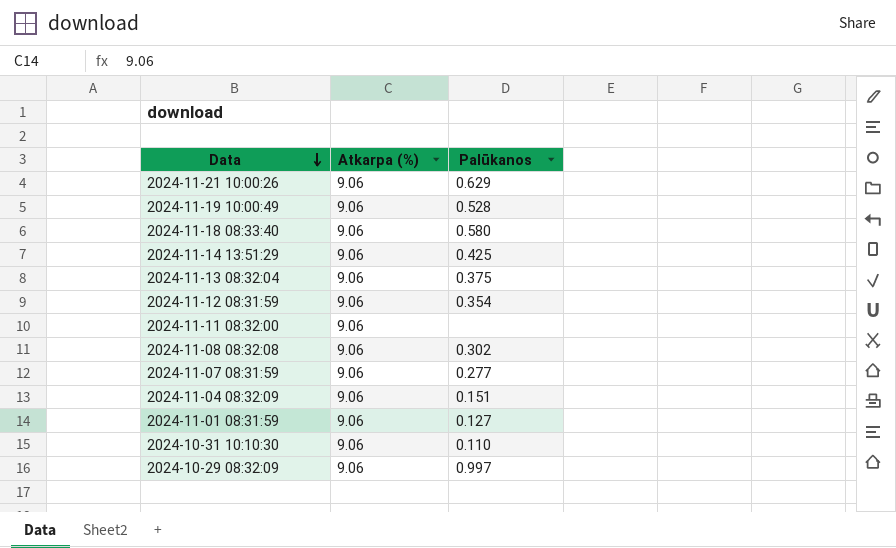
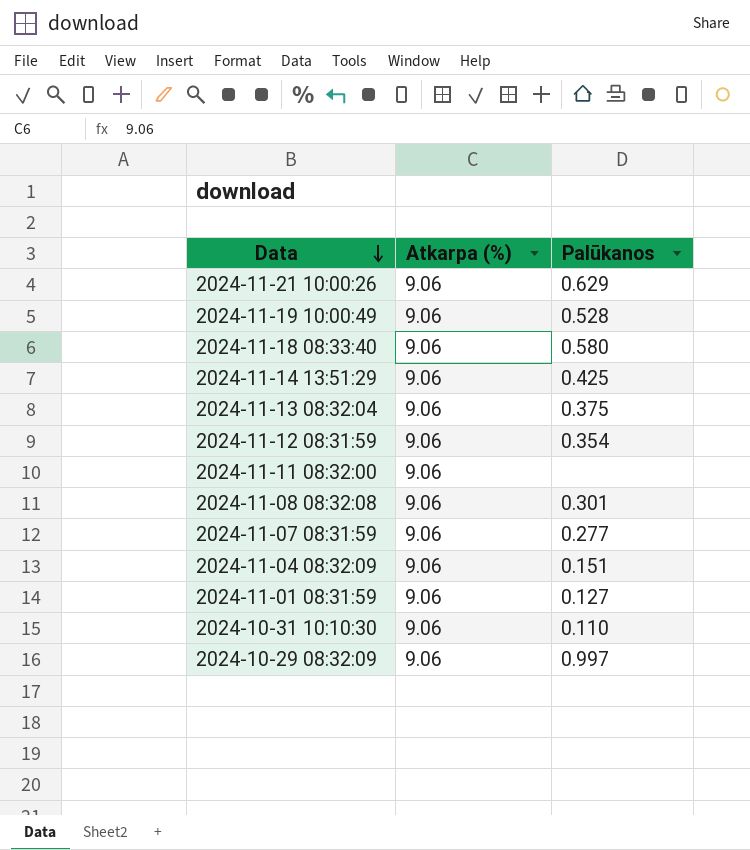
2024-11-08 08:32:08 | Palūkanos: 0.302 -> 0.301

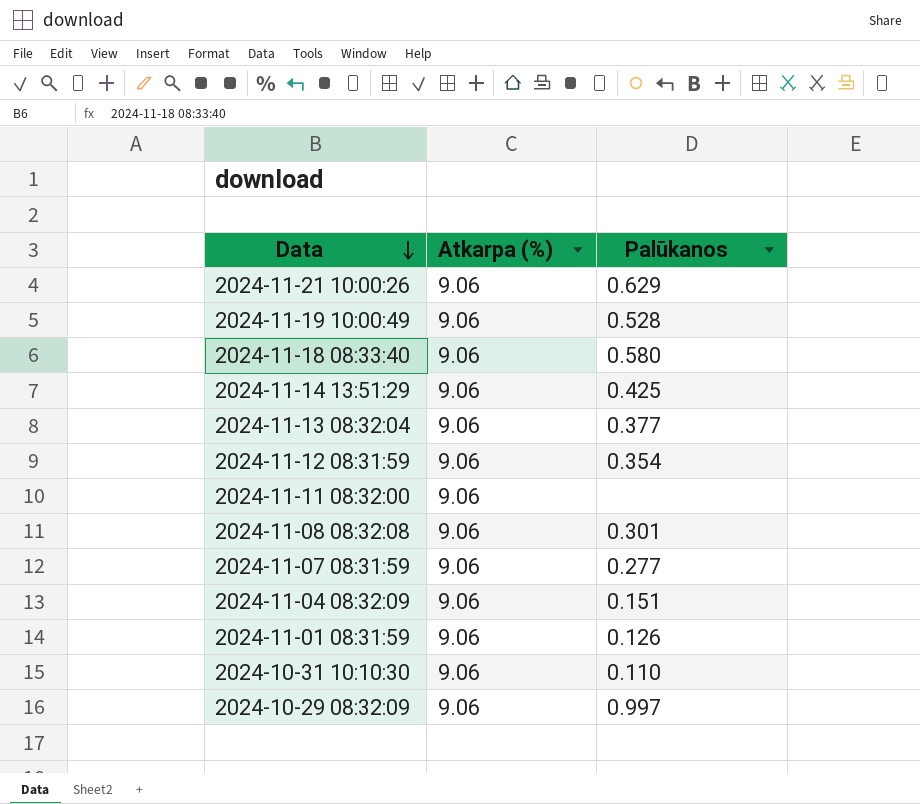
2024-11-13 08:32:04 | Palūkanos: 0.375 -> 0.377
2024-11-01 08:31:59 | Palūkanos: 0.127 -> 0.126

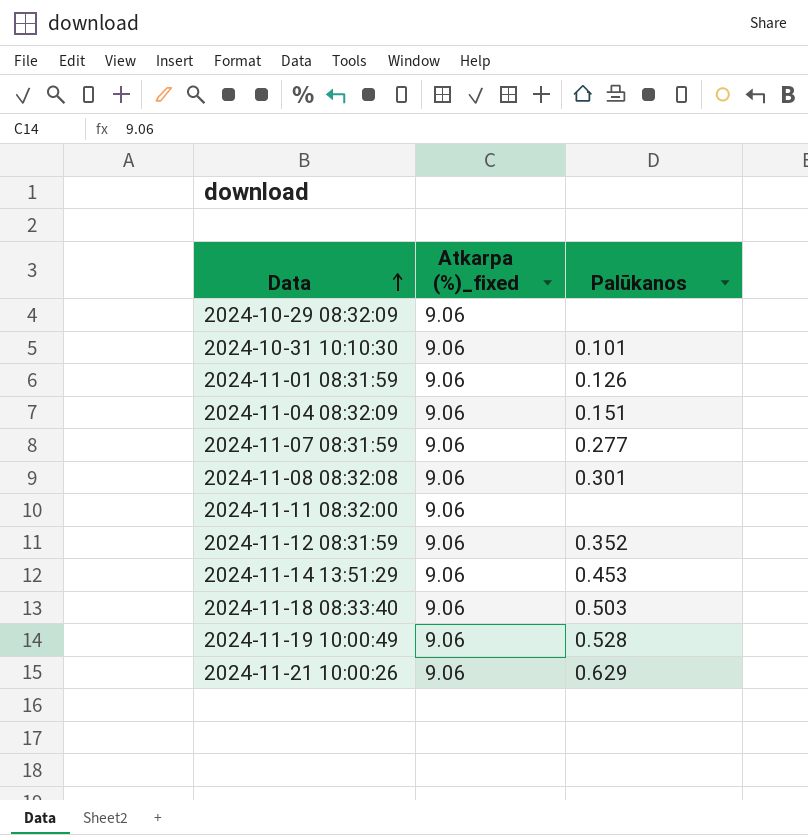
row order: Data descending -> Data ascending
column name: Atkarpa (%) -> Atkarpa (%)_fixed
row 2024-11-13 08:32:04: 9.06 | 0.377 -> none
2024-10-29 08:32:09 | Palūkanos: 0.997 -> none
2024-10-31 10:10:30 | Palūkanos: 0.110 -> 0.101
2024-11-12 08:31:59 | Palūkanos: 0.354 -> 0.352
2024-11-14 13:51:29 | Palūkanos: 0.425 -> 0.453
2024-11-18 08:33:40 | Palūkanos: 0.580 -> 0.503

